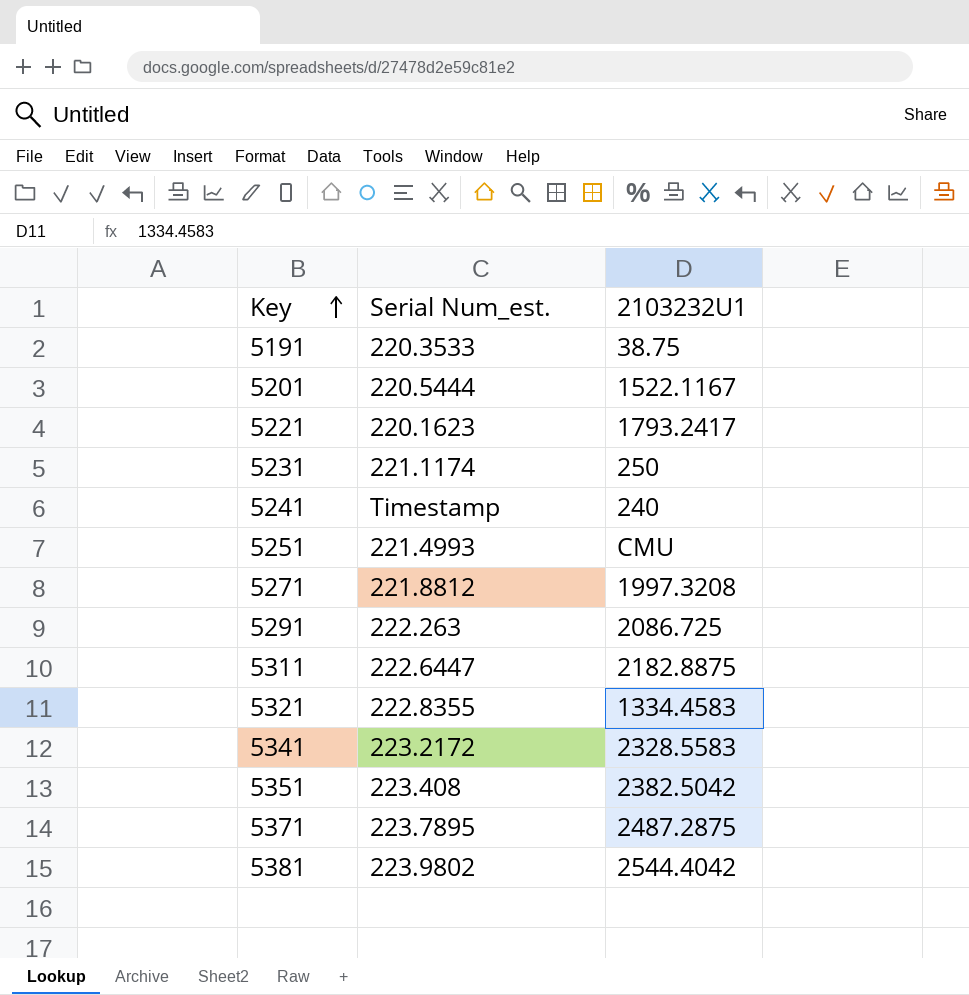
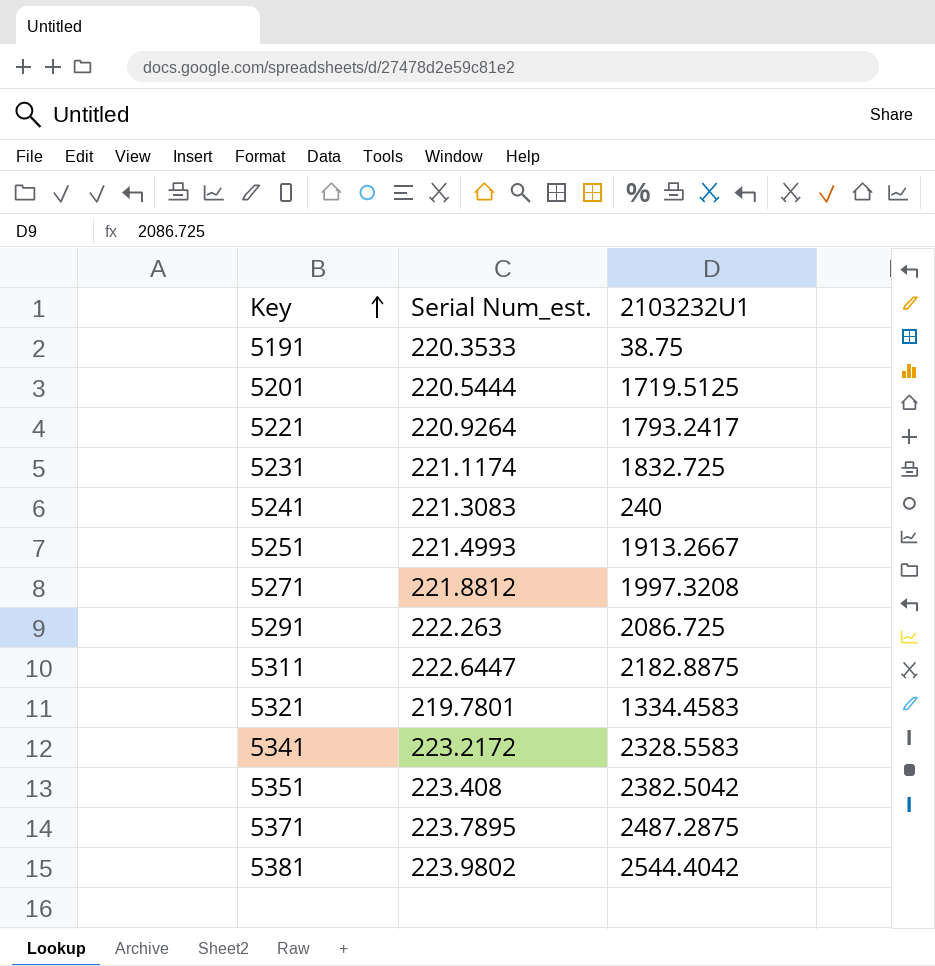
5201 | 2103232U1: 1522.1167 -> 1719.5125
5221 | Serial Num_est.: 220.1623 -> 220.9264
5231 | 2103232U1: 250 -> 1832.725
5241 | Serial Num_est.: Timestamp -> 221.3083
5251 | 2103232U1: CMU -> 1913.2667
5321 | Serial Num_est.: 222.8355 -> 219.7801

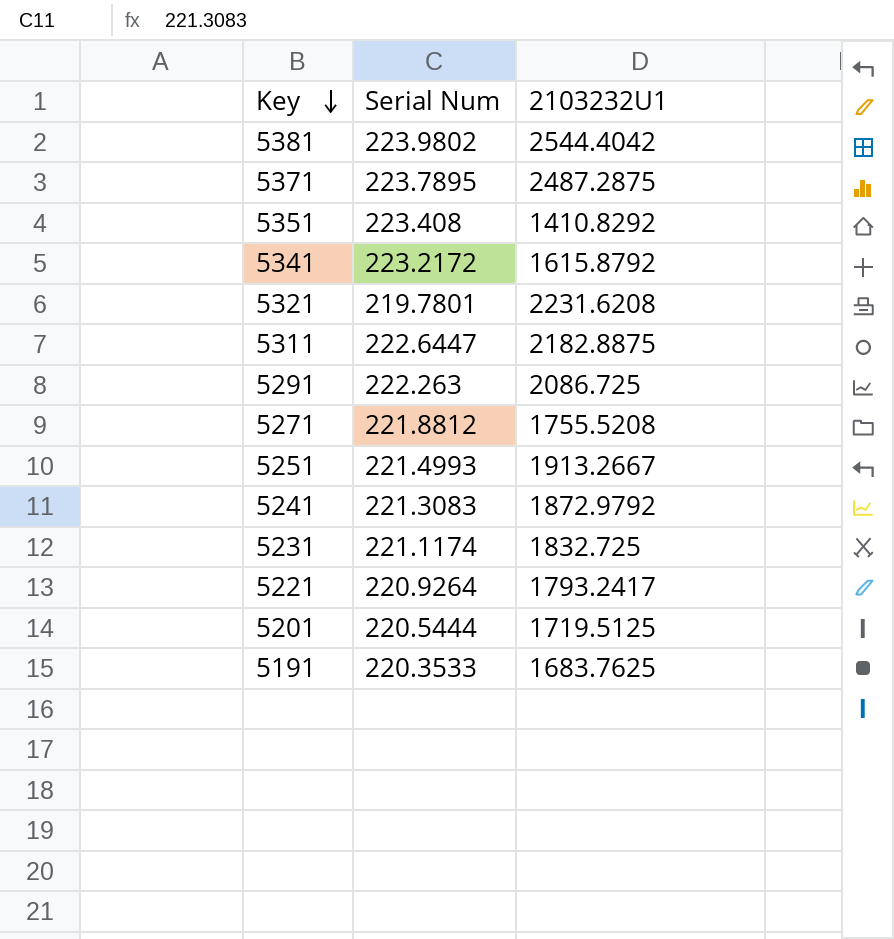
row order: Key ascending -> Key descending
column name: Serial Num_est. -> Serial Num
5351 | 2103232U1: 2382.5042 -> 1410.8292
5341 | 2103232U1: 2328.5583 -> 1615.8792
5321 | 2103232U1: 1334.4583 -> 2231.6208
5271 | 2103232U1: 1997.3208 -> 1755.5208
5241 | 2103232U1: 240 -> 1872.9792
5191 | 2103232U1: 38.75 -> 1683.7625

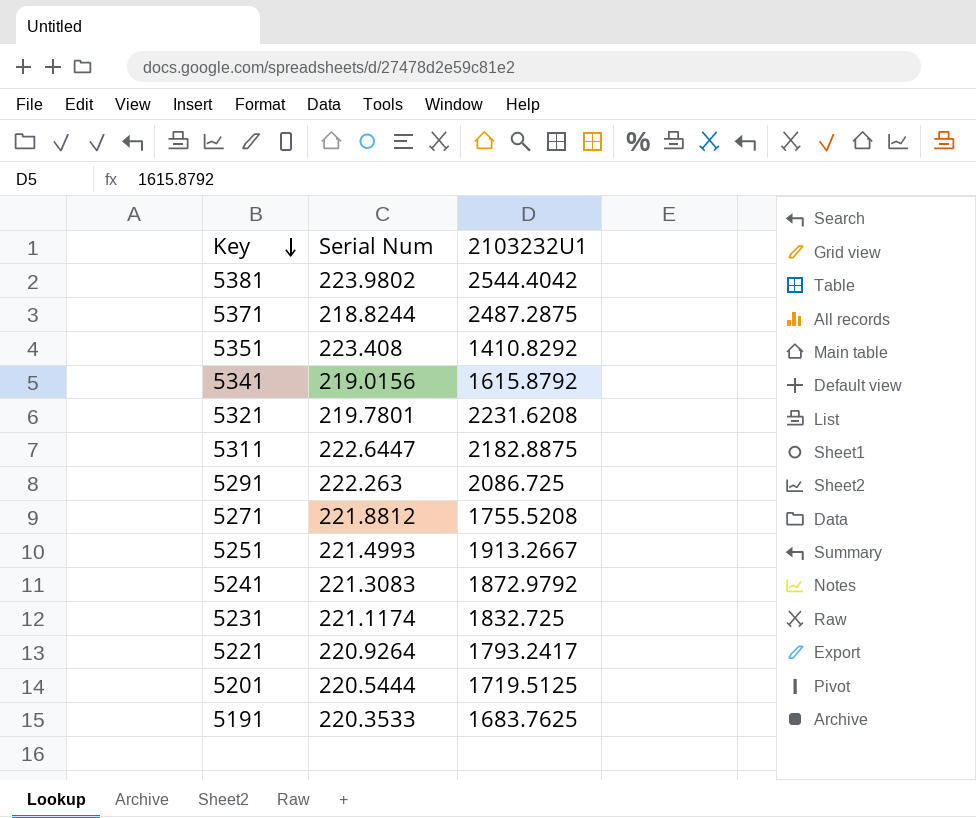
5371 | Serial Num: 223.7895 -> 218.8244
5341 | Serial Num: 223.2172 -> 219.0156

